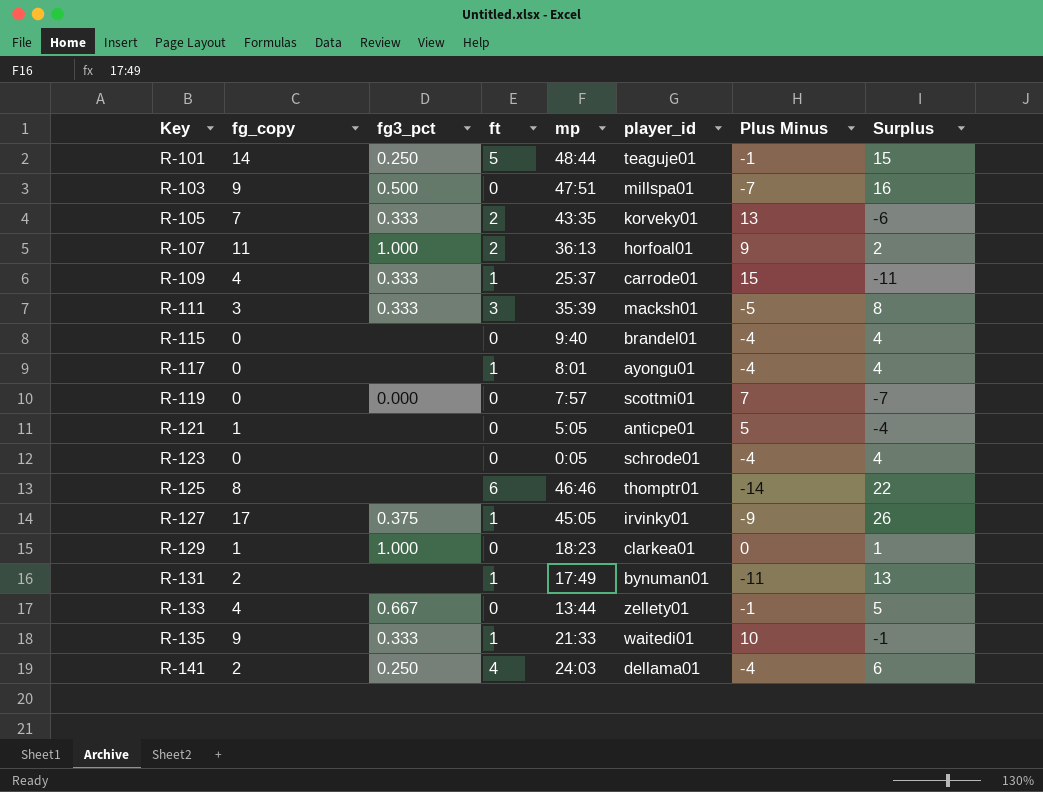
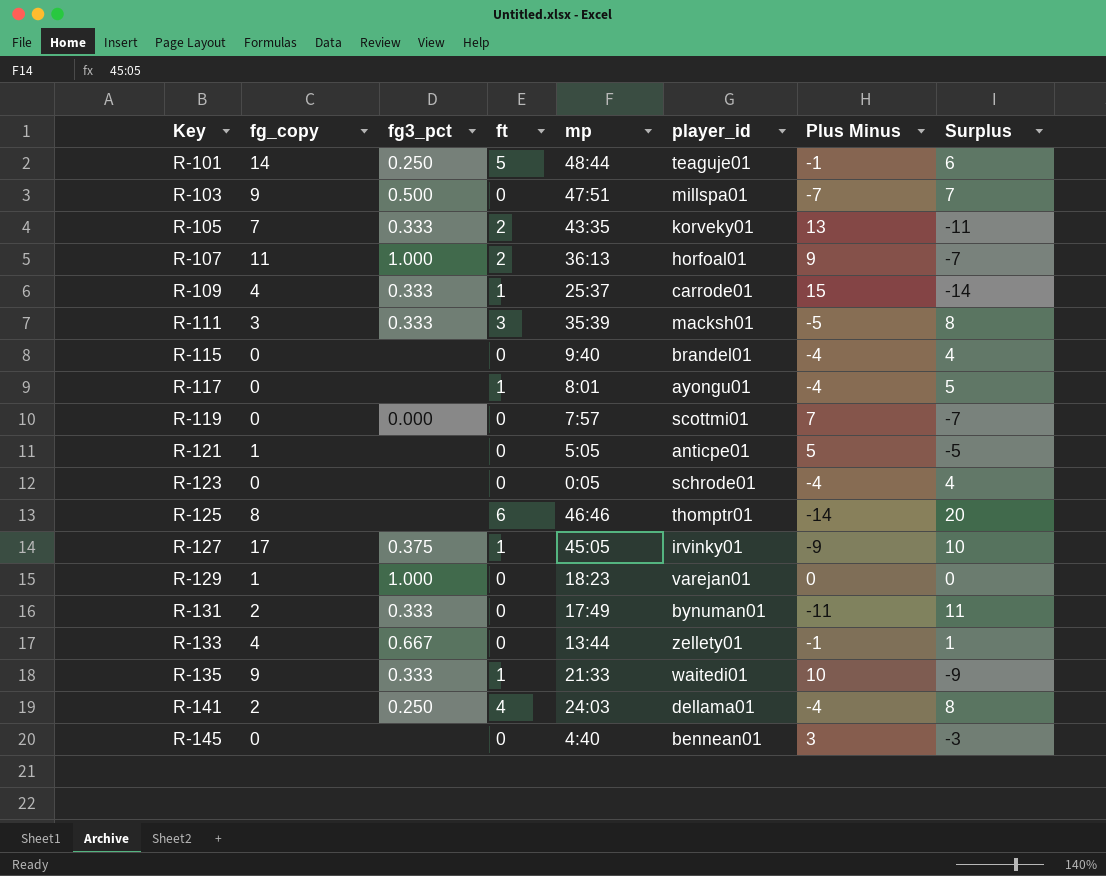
column Surplus | formula: [fg_copy] - [Plus Minus] -> [ft] - [Plus Minus]
R-129 | player_id: clarkea01 -> varejan01
R-131 | fg3_pct: none -> 0.333
R-131 | ft: 1 -> 0
row R-145: none -> 0 | none | 0 | 4:40 | bennean01 | 3 | -3

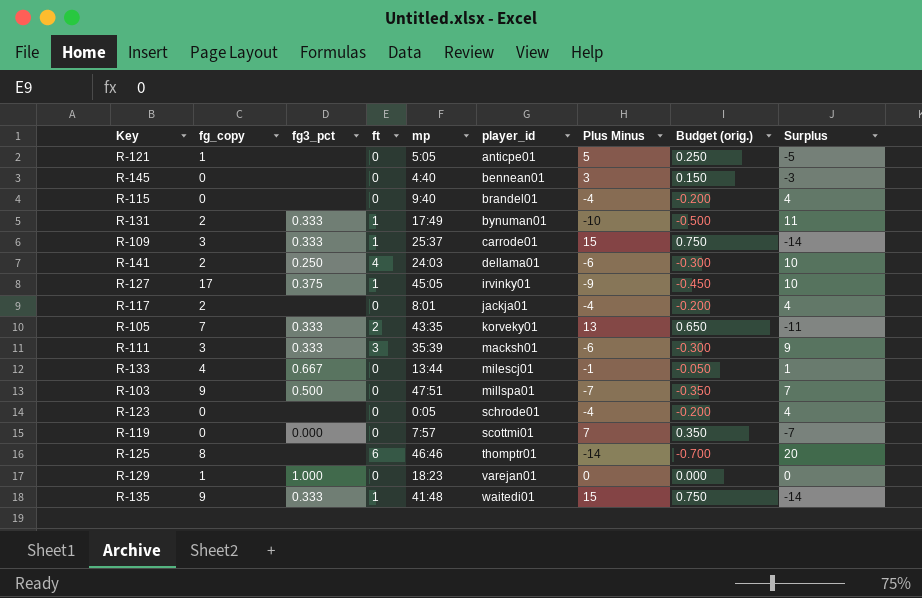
row order: Key ascending -> player_id ascending
column Budget (orig.) | formula: none -> [Plus Minus] * 0.05
row R-101: 14 | 0.250 | 5 | 48:44 | teaguje01 | -1 | 6 -> none
row R-107: 11 | 1.000 | 2 | 36:13 | horfoal01 | 9 | -7 -> none
R-131 | ft: 0 -> 1
R-131 | Plus Minus: -11 -> -10
R-109 | fg_copy: 4 -> 3
R-141 | Plus Minus: -4 -> -6
R-141 | Surplus: 8 -> 10
R-117 | fg_copy: 0 -> 2
R-117 | ft: 1 -> 0
R-117 | player_id: ayongu01 -> jackja01
R-117 | Surplus: 5 -> 4
R-111 | Plus Minus: -5 -> -6
R-111 | Surplus: 8 -> 9
R-133 | player_id: zellety01 -> milescj01
R-135 | mp: 21:33 -> 41:48
R-135 | Plus Minus: 10 -> 15
R-135 | Surplus: -9 -> -14

